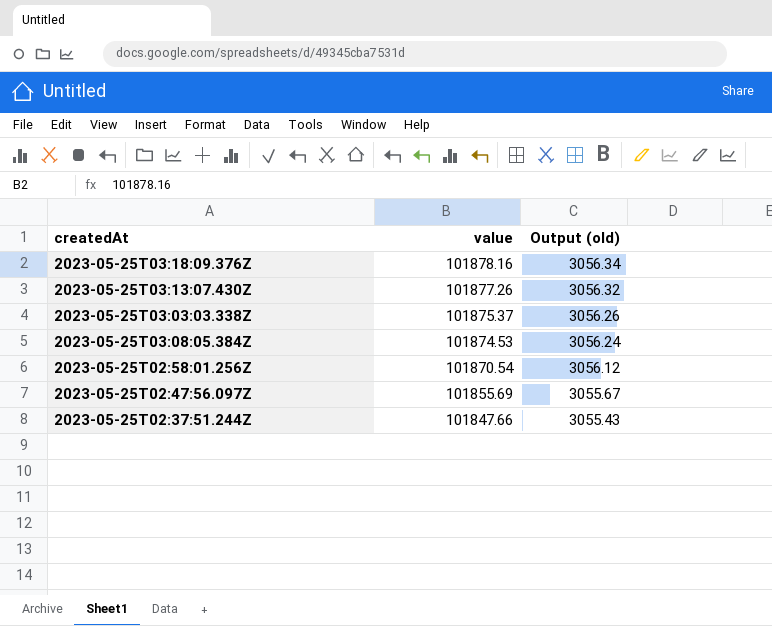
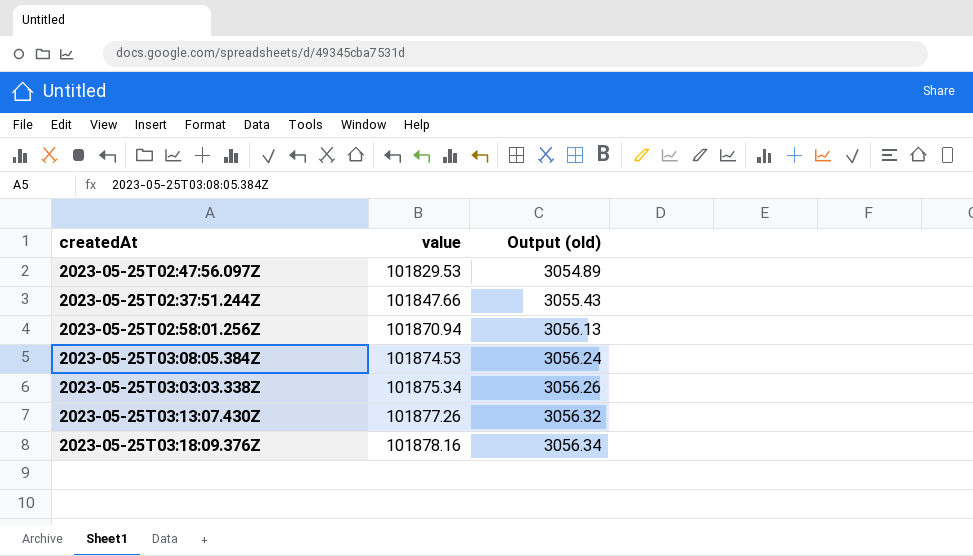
row order: value descending -> value ascending
2023-05-25T02:47:56.097Z | value: 101855.69 -> 101829.53
2023-05-25T02:47:56.097Z | Output (old): 3055.67 -> 3054.89
2023-05-25T02:58:01.256Z | value: 101870.54 -> 101870.94
2023-05-25T02:58:01.256Z | Output (old): 3056.12 -> 3056.13
2023-05-25T03:03:03.338Z | value: 101875.37 -> 101875.34

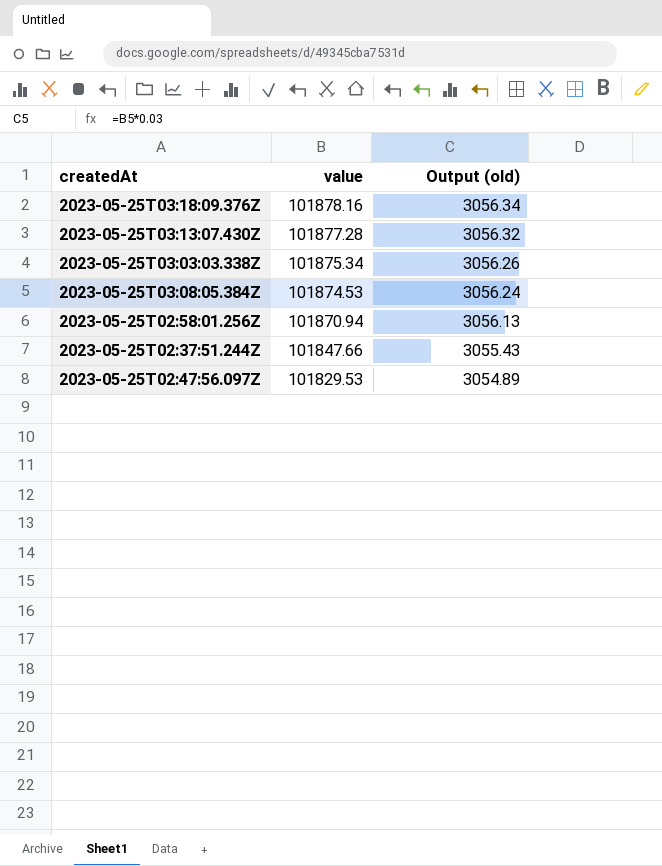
row order: value ascending -> value descending
2023-05-25T03:13:07.430Z | value: 101877.26 -> 101877.28

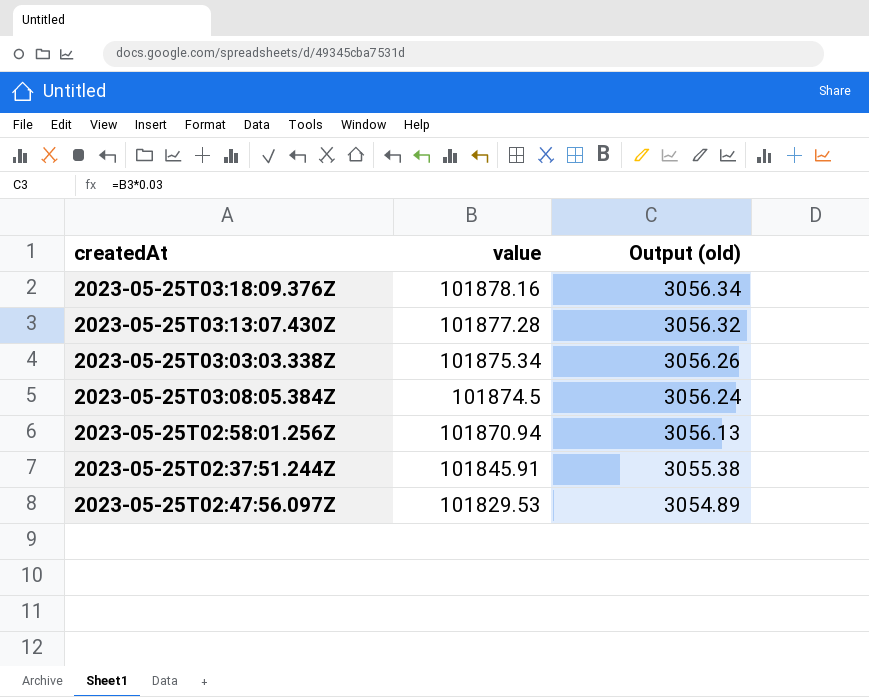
2023-05-25T03:08:05.384Z | value: 101874.53 -> 101874.5
2023-05-25T02:37:51.244Z | value: 101847.66 -> 101845.91
2023-05-25T02:37:51.244Z | Output (old): 3055.43 -> 3055.38

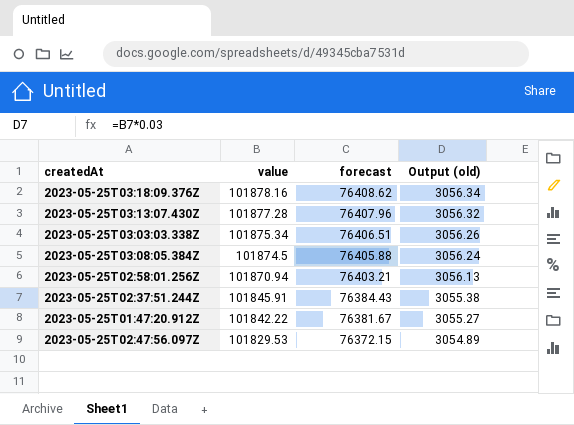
column forecast | formula: none -> [value] * 0.75
row 2023-05-25T01:47:20.912Z: none -> 101842.22 | 76381.67 | 3055.27

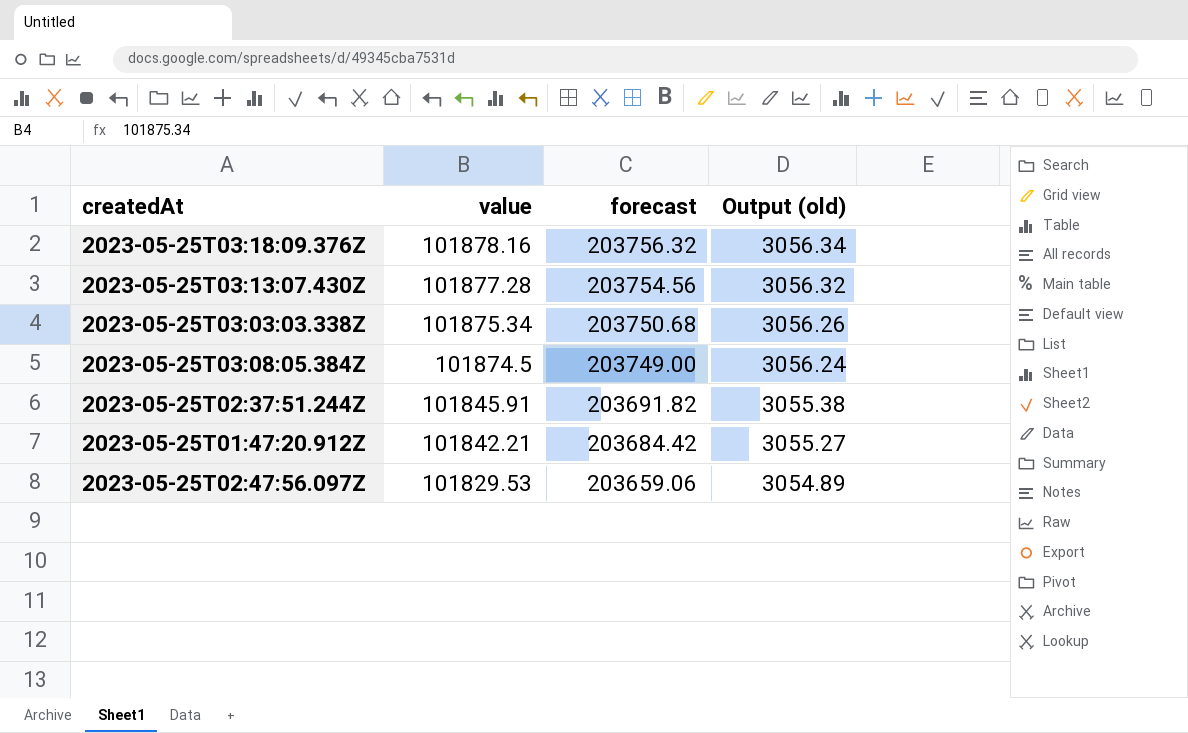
column forecast | formula: [value] * 0.75 -> [value] * 2
row 2023-05-25T02:58:01.256Z: 101870.94 | 76403.21 | 3056.13 -> none
2023-05-25T01:47:20.912Z | value: 101842.22 -> 101842.21

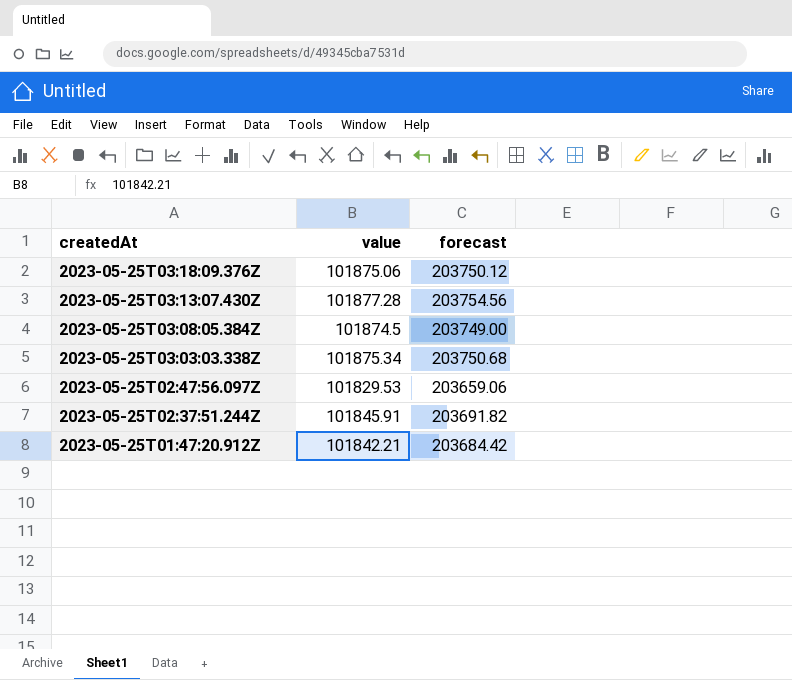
row order: value descending -> createdAt descending
column Output (old) | formula: [value] * 0.03 -> none
2023-05-25T03:18:09.376Z | value: 101878.16 -> 101875.06
2023-05-25T03:18:09.376Z | forecast: 203756.32 -> 203750.12

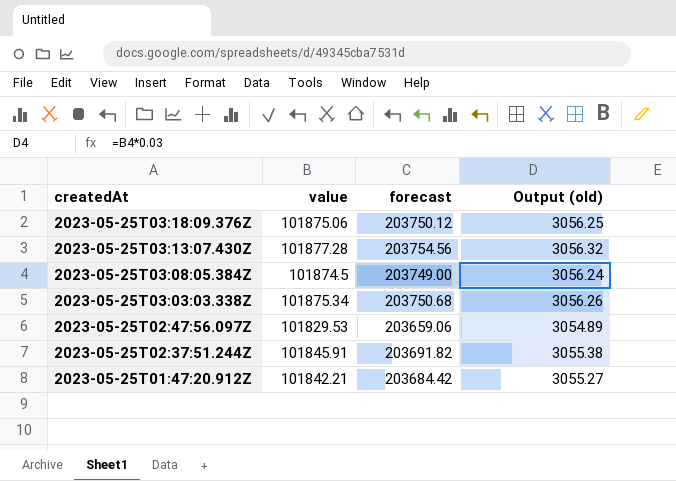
column Output (old) | formula: none -> [value] * 0.03

